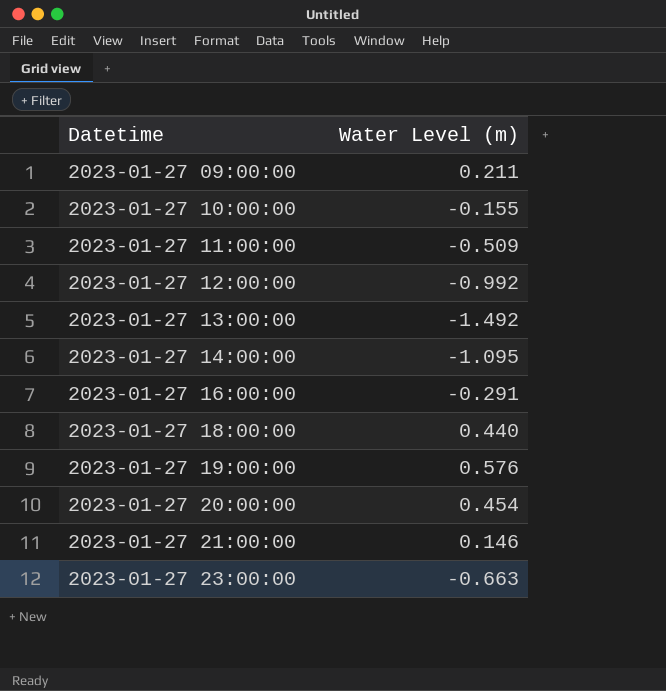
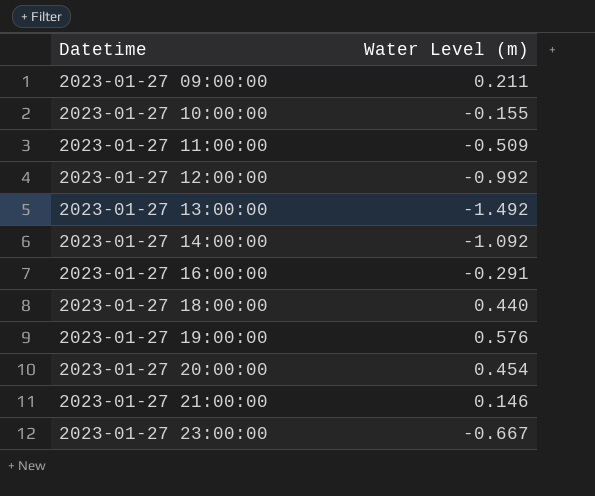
2023-01-27 14:00:00 | Water Level (m): -1.095 -> -1.092
2023-01-27 23:00:00 | Water Level (m): -0.663 -> -0.667

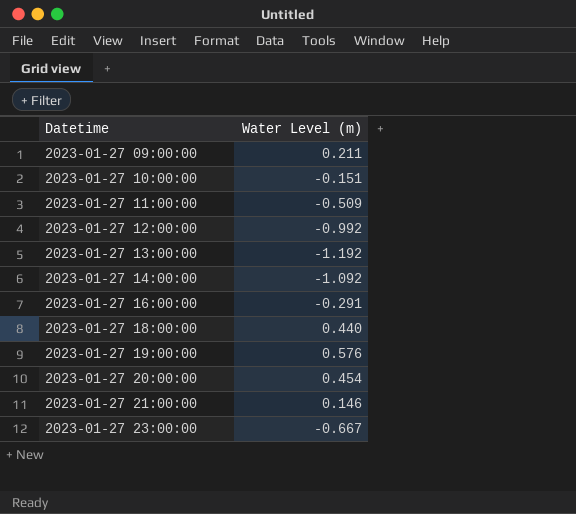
2023-01-27 10:00:00 | Water Level (m): -0.155 -> -0.151
2023-01-27 13:00:00 | Water Level (m): -1.492 -> -1.192

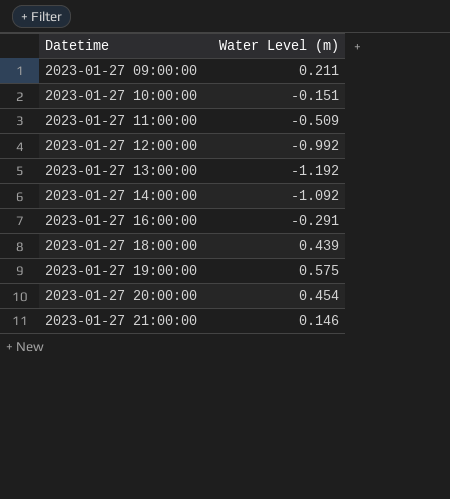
row 2023-01-27 23:00:00: -0.667 -> none
2023-01-27 18:00:00 | Water Level (m): 0.440 -> 0.439
2023-01-27 19:00:00 | Water Level (m): 0.576 -> 0.575

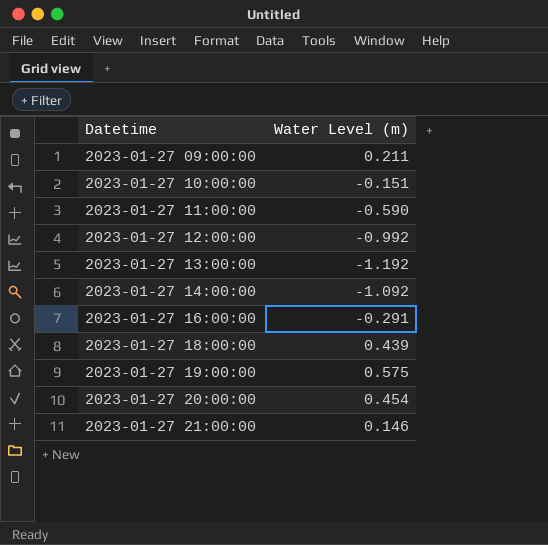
2023-01-27 11:00:00 | Water Level (m): -0.509 -> -0.590

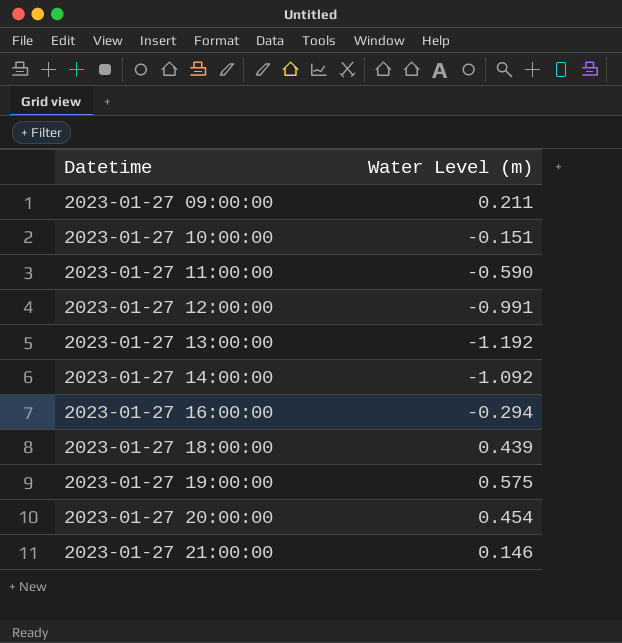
2023-01-27 12:00:00 | Water Level (m): -0.992 -> -0.991
2023-01-27 16:00:00 | Water Level (m): -0.291 -> -0.294

